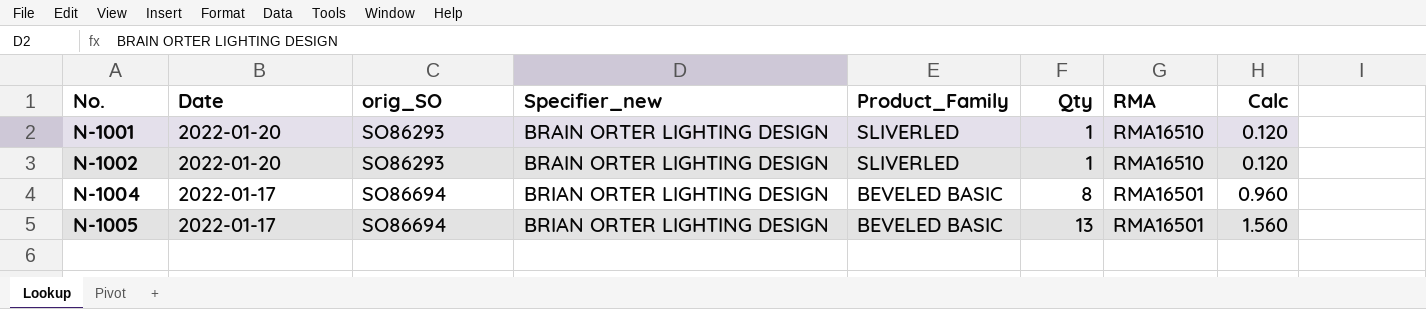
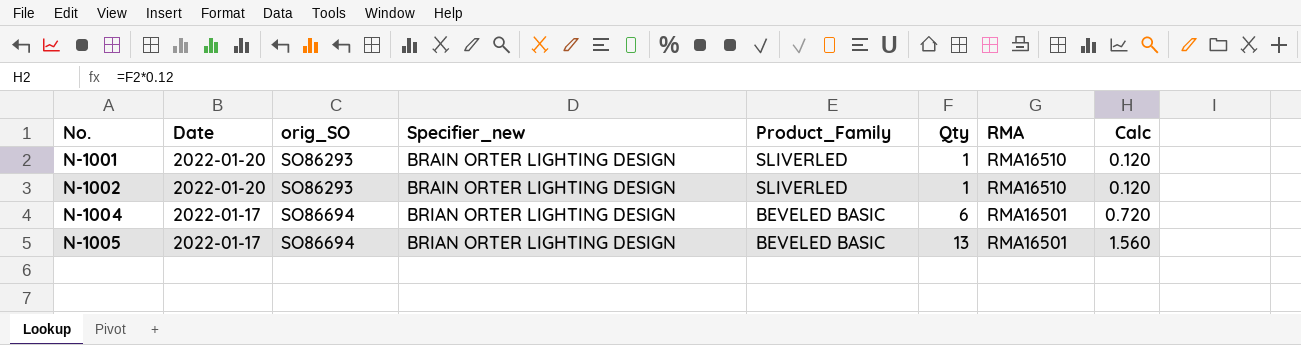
N-1004 | Qty: 8 -> 6
N-1004 | Calc: 0.960 -> 0.720

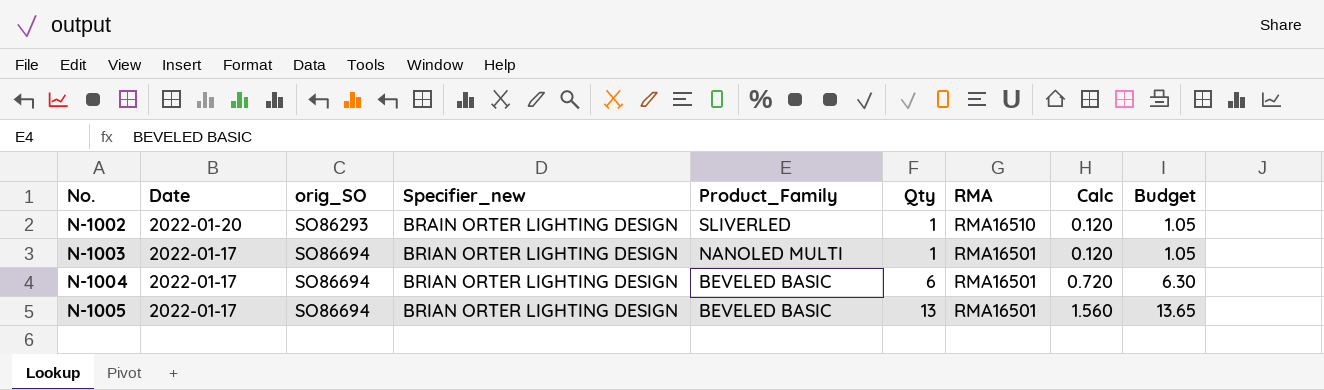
column Budget | formula: none -> [Qty] * 1.05
row N-1001: 2022-01-20 | SO86293 | BRAIN ORTER LIGHTING DESIGN | SLIVERLED | 1 | RMA16510 | 0.120 -> none
row N-1003: none -> 2022-01-17 | SO86694 | BRIAN ORTER LIGHTING DESIGN | NANOLED MULTI | 1 | RMA16501 | 0.120 | 1.05

